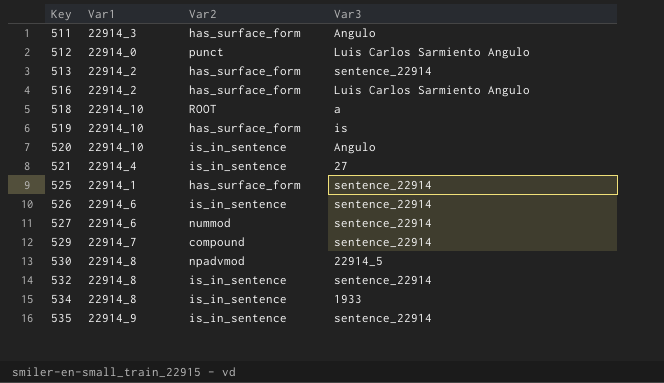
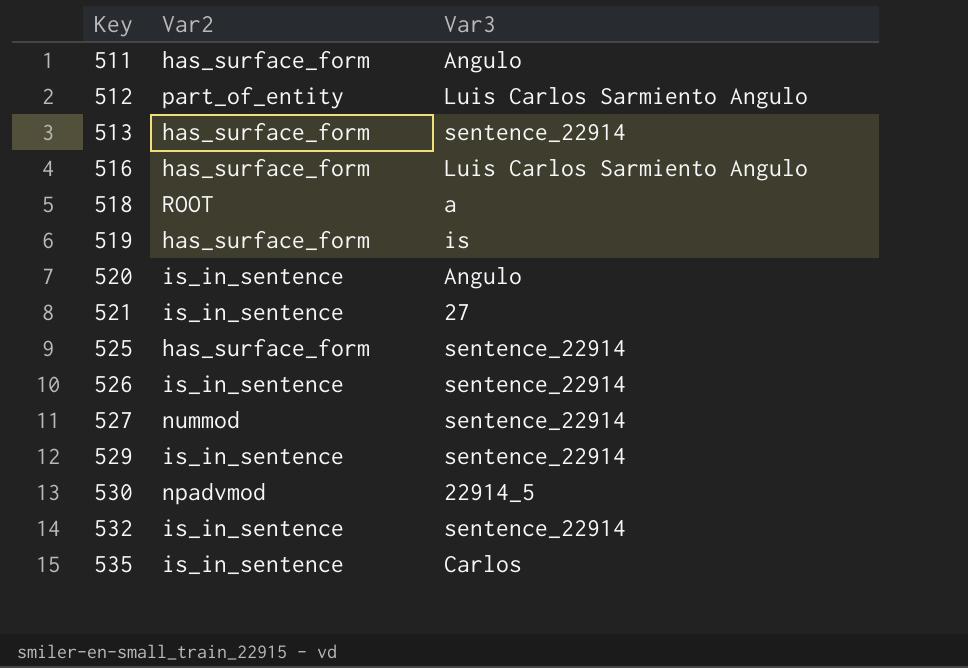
column Var1 | position: 2 -> none
row 534: 22914_8 | is_in_sentence | 1933 -> none
512 | Var2: punct -> part_of_entity
529 | Var2: compound -> is_in_sentence
535 | Var3: sentence_22914 -> Carlos

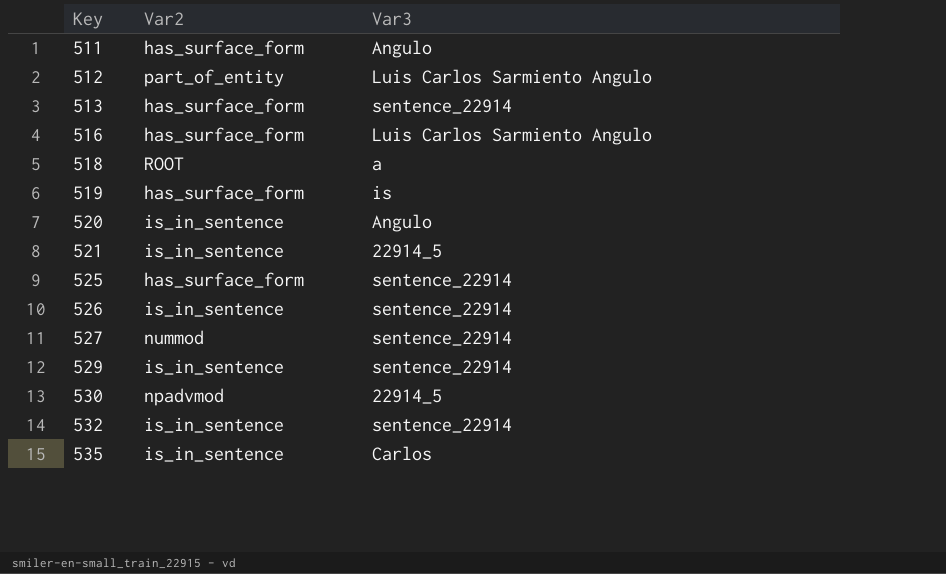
521 | Var3: 27 -> 22914_5

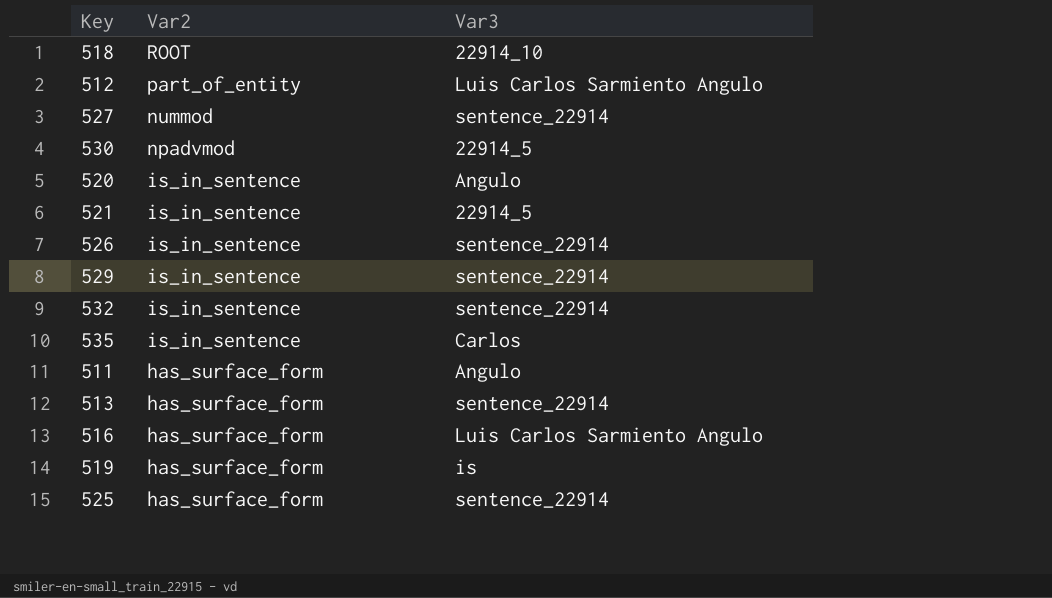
row order: Key ascending -> Var2 descending
518 | Var3: a -> 22914_10

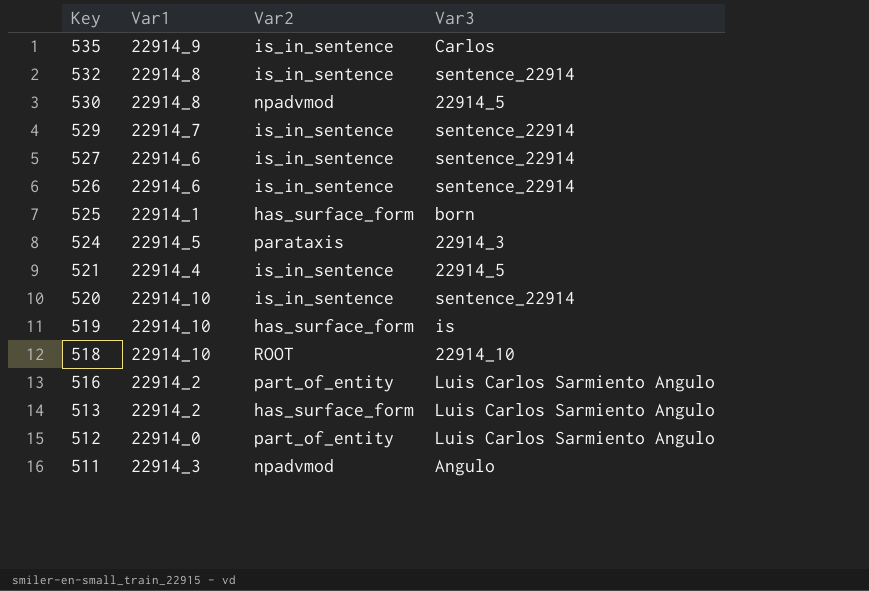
row order: Var2 descending -> Key descending
column Var1 | position: none -> 2
527 | Var2: nummod -> is_in_sentence
525 | Var3: sentence_22914 -> born
row 524: none -> 22914_5 | parataxis | 22914_3
520 | Var3: Angulo -> sentence_22914
516 | Var2: has_surface_form -> part_of_entity
513 | Var3: sentence_22914 -> Luis Carlos Sarmiento Angulo
511 | Var2: has_surface_form -> npadvmod

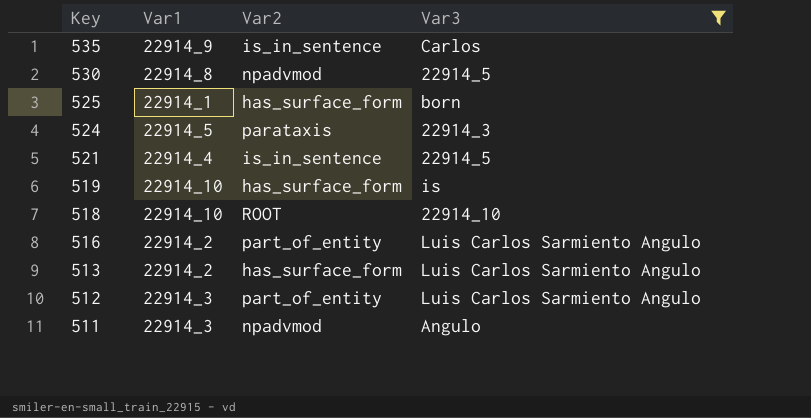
filter: none -> Var3 != sentence_22914
512 | Var1: 22914_0 -> 22914_3

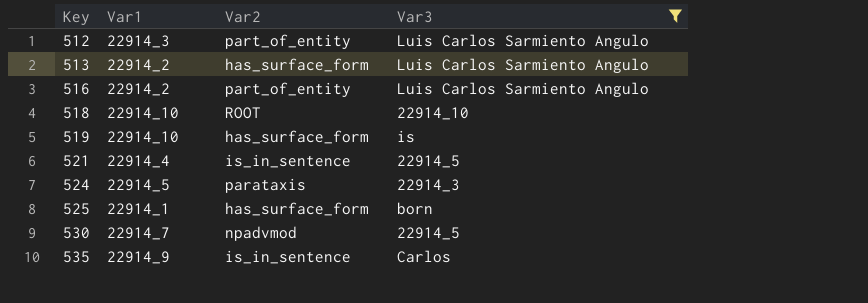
row order: Key descending -> Key ascending
row 511: 22914_3 | npadvmod | Angulo -> none
530 | Var1: 22914_8 -> 22914_7

